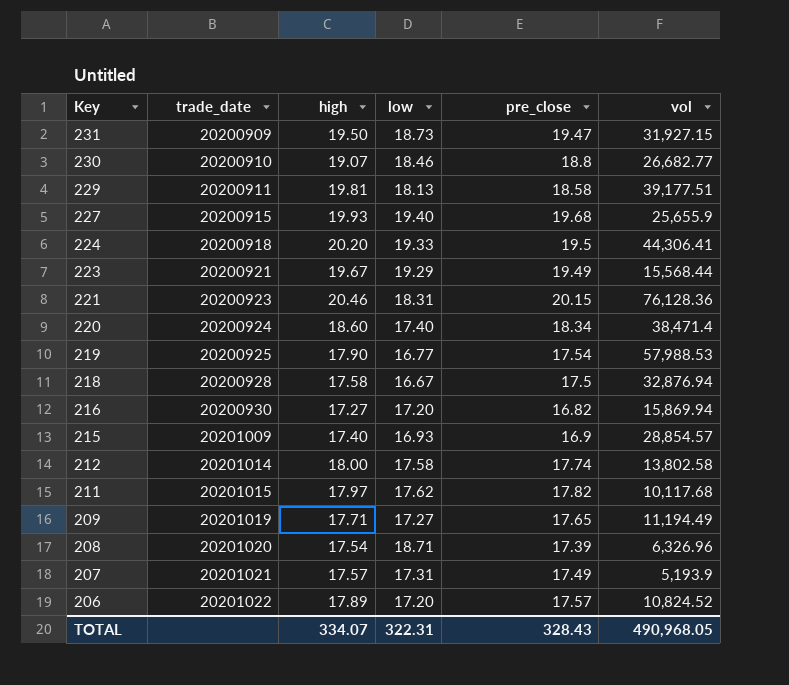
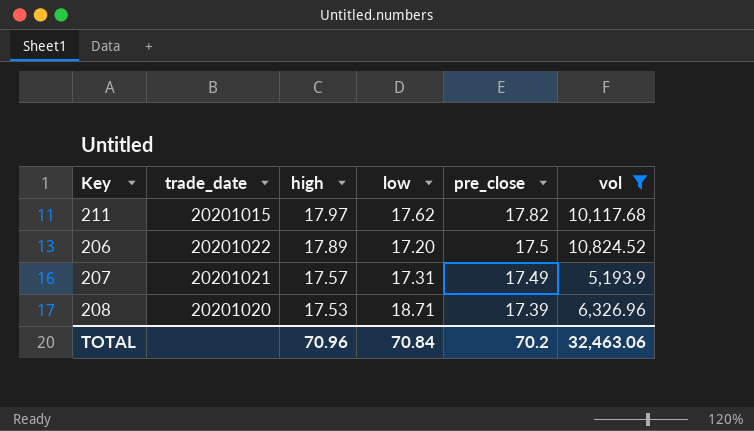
filter: none -> vol <= 10,824.52
row order: Key descending -> high descending
206 | pre_close: 17.57 -> 17.5
208 | high: 17.54 -> 17.53
TOTAL | high: 334.07 -> 70.96
TOTAL | low: 322.31 -> 70.84
TOTAL | pre_close: 328.43 -> 70.2
TOTAL | vol: 490,968.05 -> 32,463.06

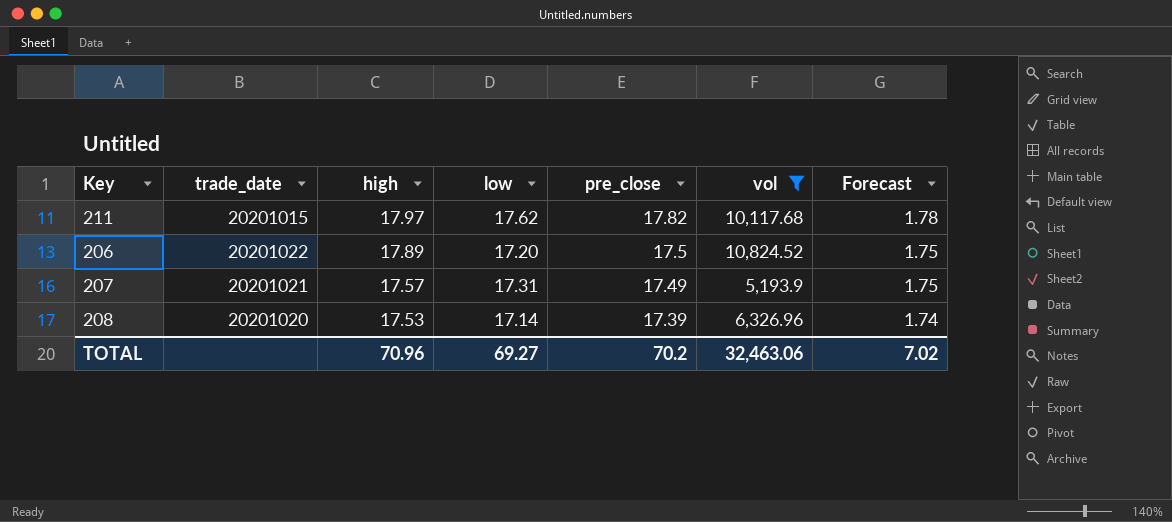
column Forecast | formula: none -> [pre_close] * 0.1
208 | low: 18.71 -> 17.14
TOTAL | low: 70.84 -> 69.27

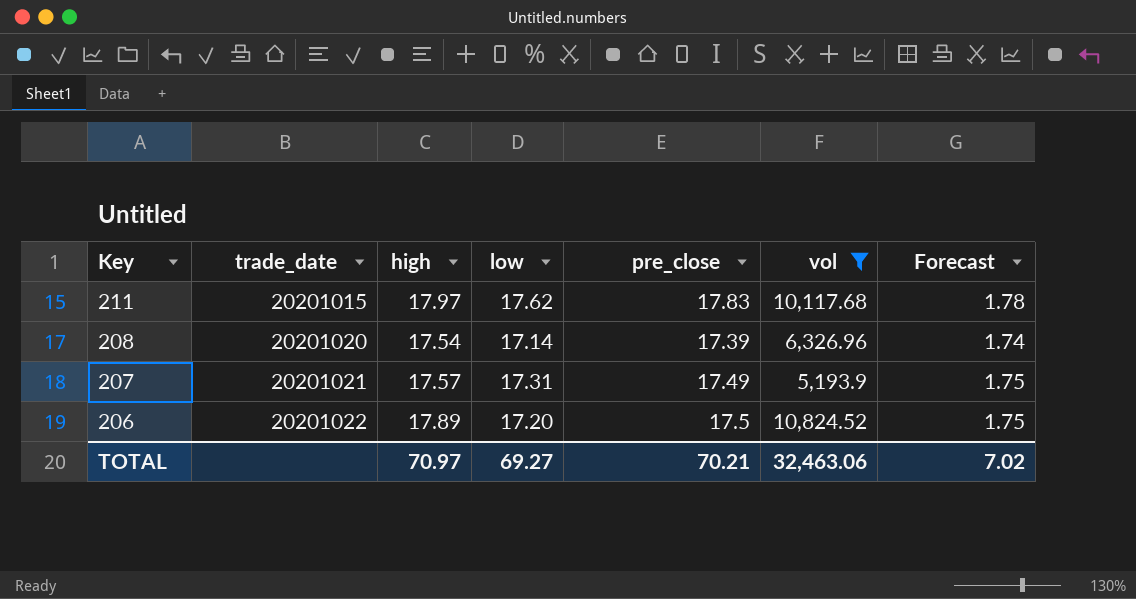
row order: high descending -> Key descending
211 | pre_close: 17.82 -> 17.83
208 | high: 17.53 -> 17.54
TOTAL | high: 70.96 -> 70.97
TOTAL | pre_close: 70.2 -> 70.21

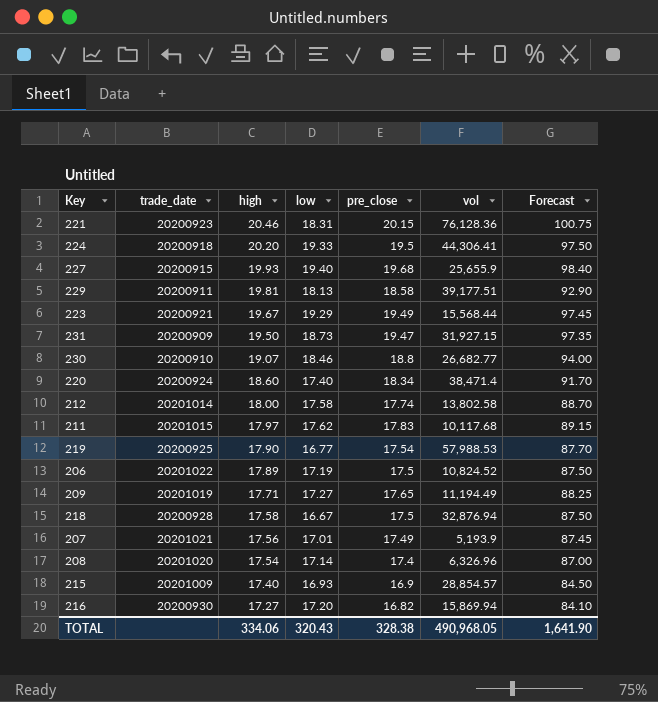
filter: vol <= 10,824.52 -> none
row order: Key descending -> high descending
column Forecast | formula: [pre_close] * 0.1 -> [pre_close] * 5
206 | low: 17.20 -> 17.19
207 | high: 17.57 -> 17.56
207 | low: 17.31 -> 17.01
208 | pre_close: 17.39 -> 17.4
TOTAL | high: 70.97 -> 334.06
TOTAL | low: 69.27 -> 320.43
TOTAL | pre_close: 70.21 -> 328.38
TOTAL | vol: 32,463.06 -> 490,968.05
TOTAL | Forecast: 7.02 -> 1,641.90

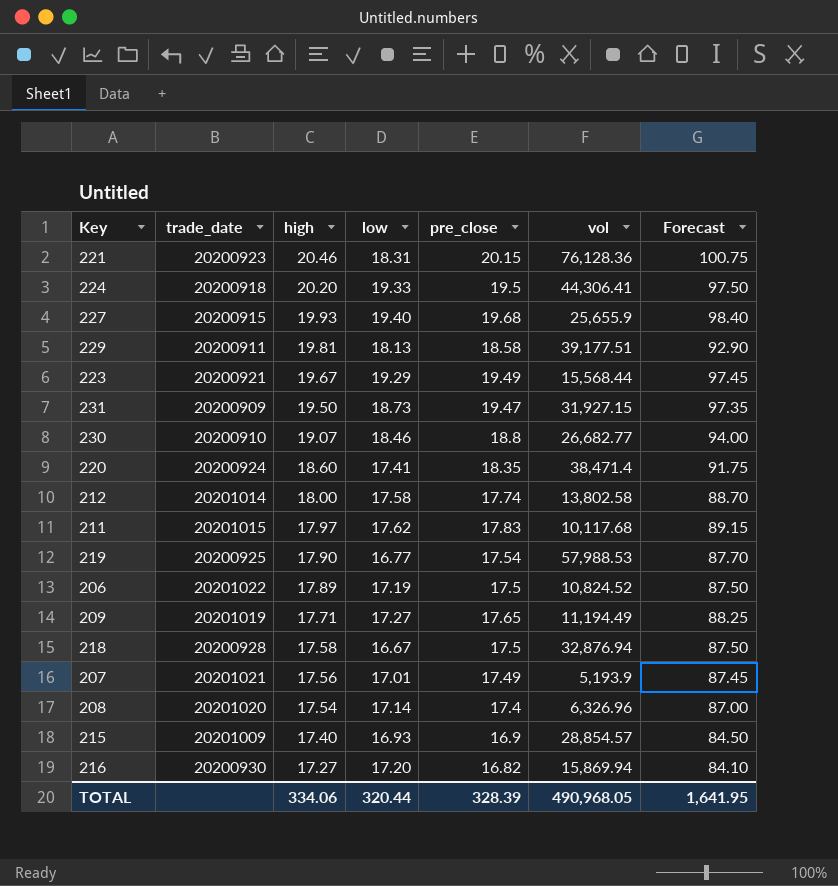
220 | low: 17.40 -> 17.41
220 | pre_close: 18.34 -> 18.35
220 | Forecast: 91.70 -> 91.75
TOTAL | low: 320.43 -> 320.44
TOTAL | pre_close: 328.38 -> 328.39
TOTAL | Forecast: 1,641.90 -> 1,641.95

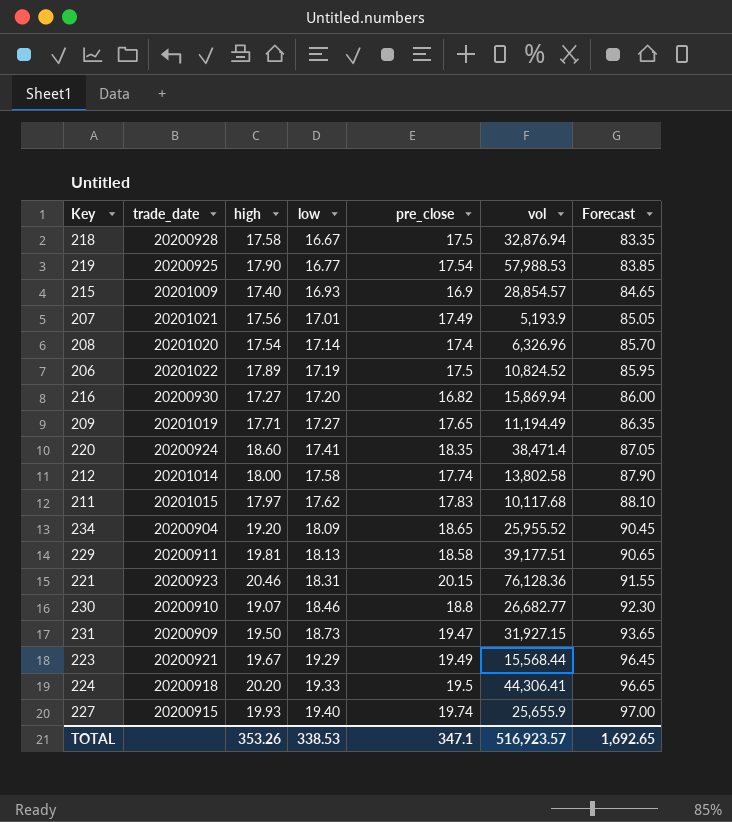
row order: high descending -> low ascending
column Forecast | formula: [pre_close] * 5 -> [low] * 5
row 234: none -> 20200904 | 19.20 | 18.09 | 18.65 | 25,955.52 | 90.45
227 | pre_close: 19.68 -> 19.74
TOTAL | high: 334.06 -> 353.26
TOTAL | low: 320.44 -> 338.53
TOTAL | pre_close: 328.39 -> 347.1
TOTAL | vol: 490,968.05 -> 516,923.57
TOTAL | Forecast: 1,641.95 -> 1,692.65

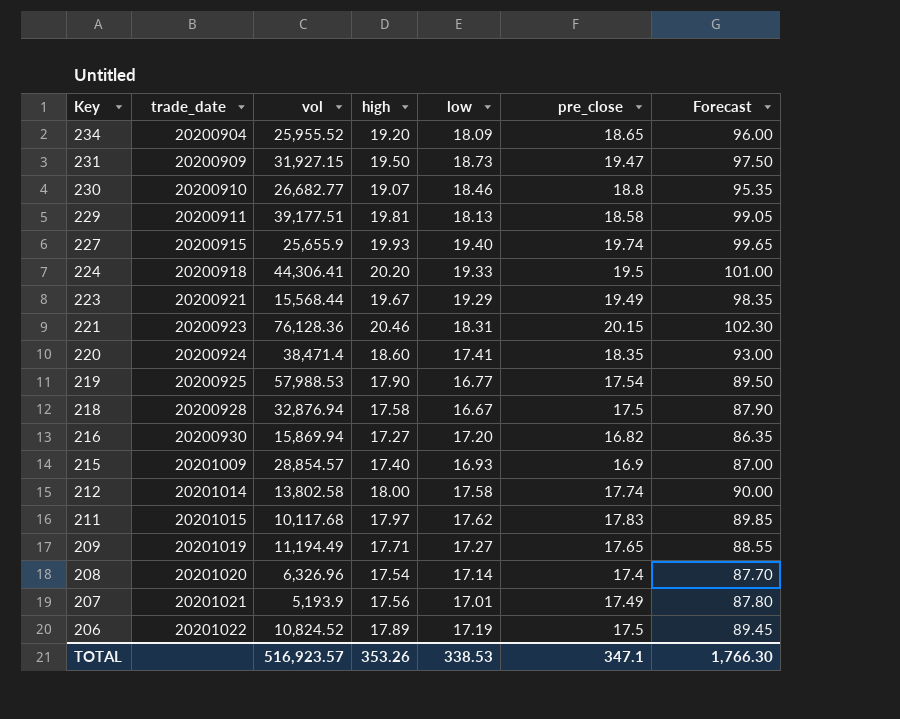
row order: low ascending -> Key descending
column vol | position: 6 -> 3
column Forecast | formula: [low] * 5 -> [high] * 5
TOTAL | Forecast: 1,692.65 -> 1,766.30

